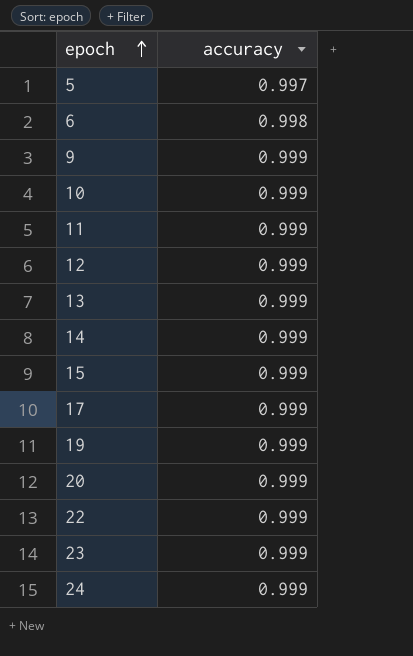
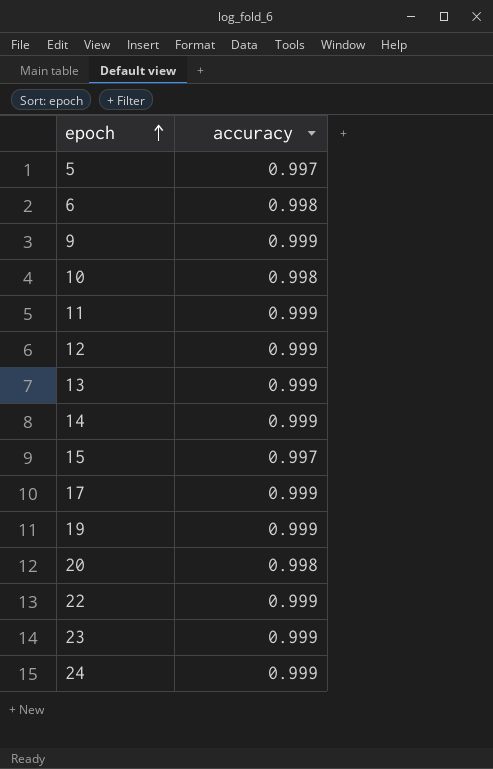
10 | accuracy: 0.999 -> 0.998
15 | accuracy: 0.999 -> 0.997
20 | accuracy: 0.999 -> 0.998

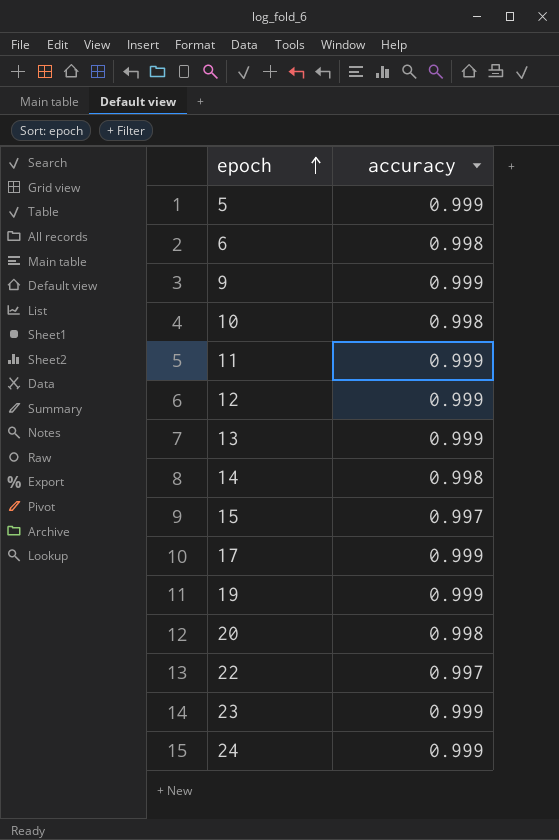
5 | accuracy: 0.997 -> 0.999
14 | accuracy: 0.999 -> 0.998
22 | accuracy: 0.999 -> 0.997

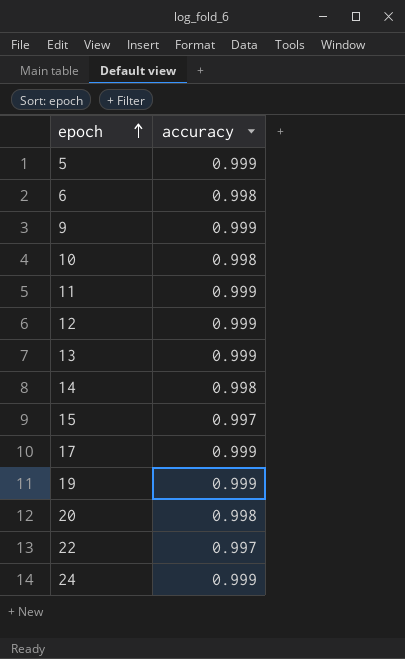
row 23: 0.999 -> none

